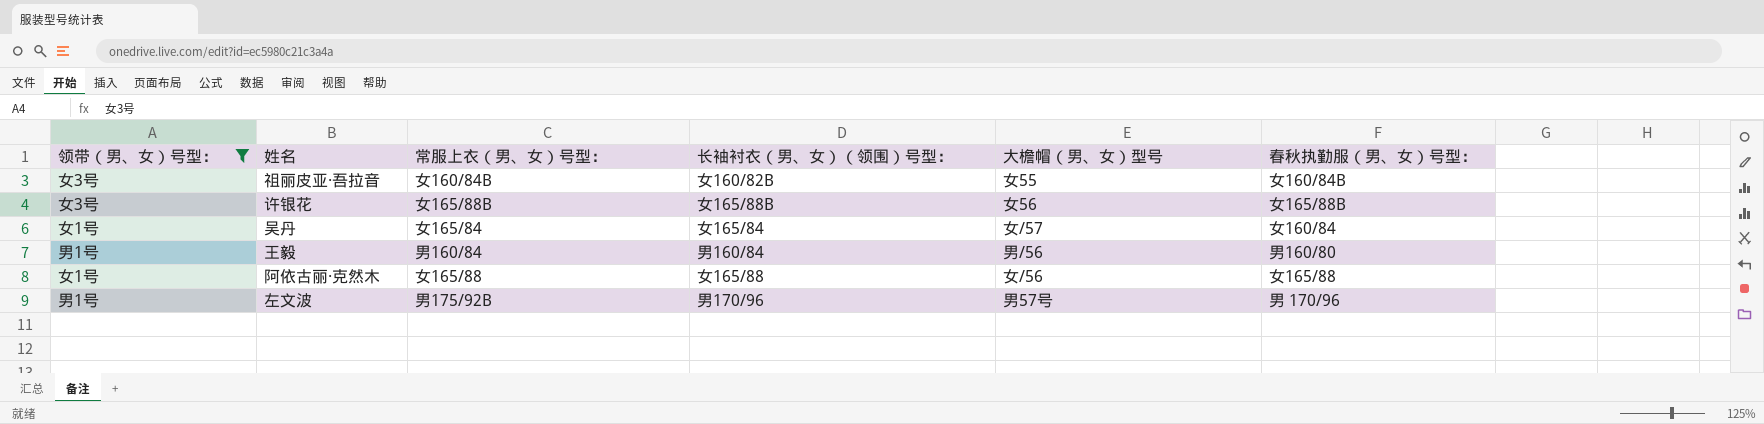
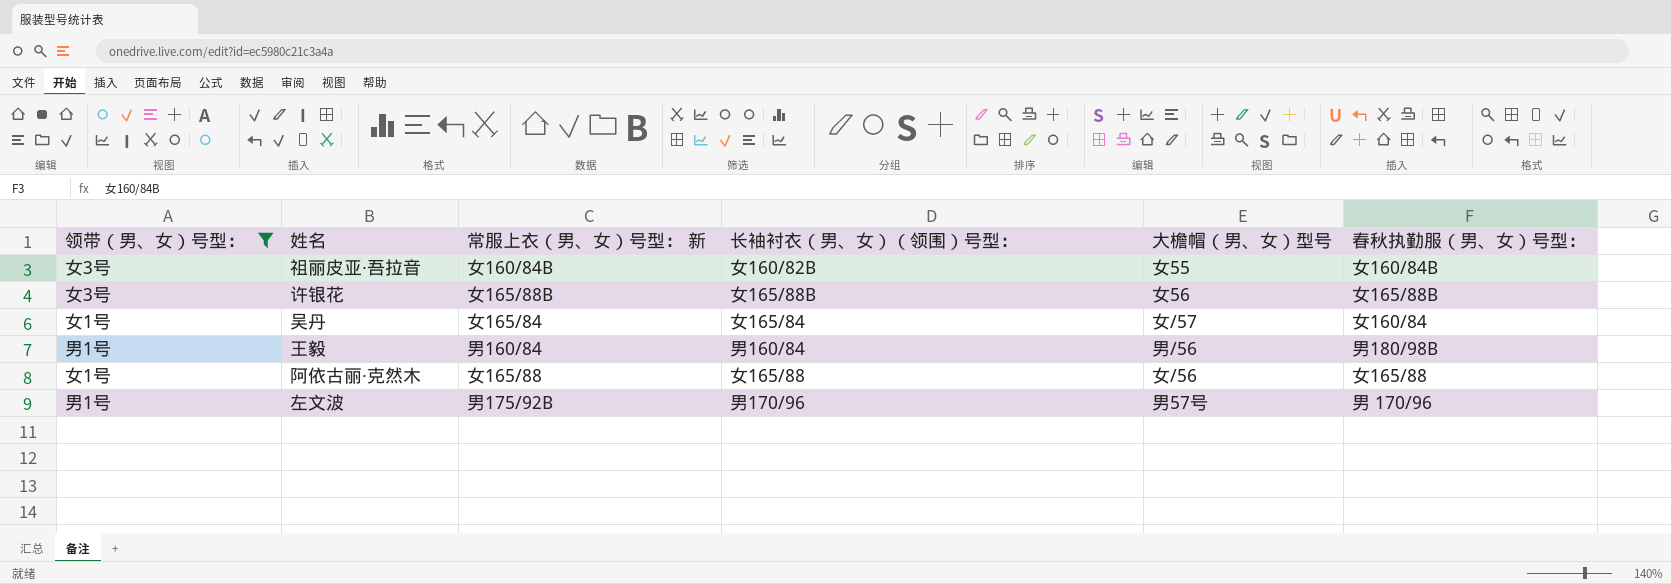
column name: 常服上衣（男、女）号型： -> 常服上衣（男、女）号型： 新
王毅 | 春秋执勤服（男、女）号型：: 男160/80 -> 男180/98B

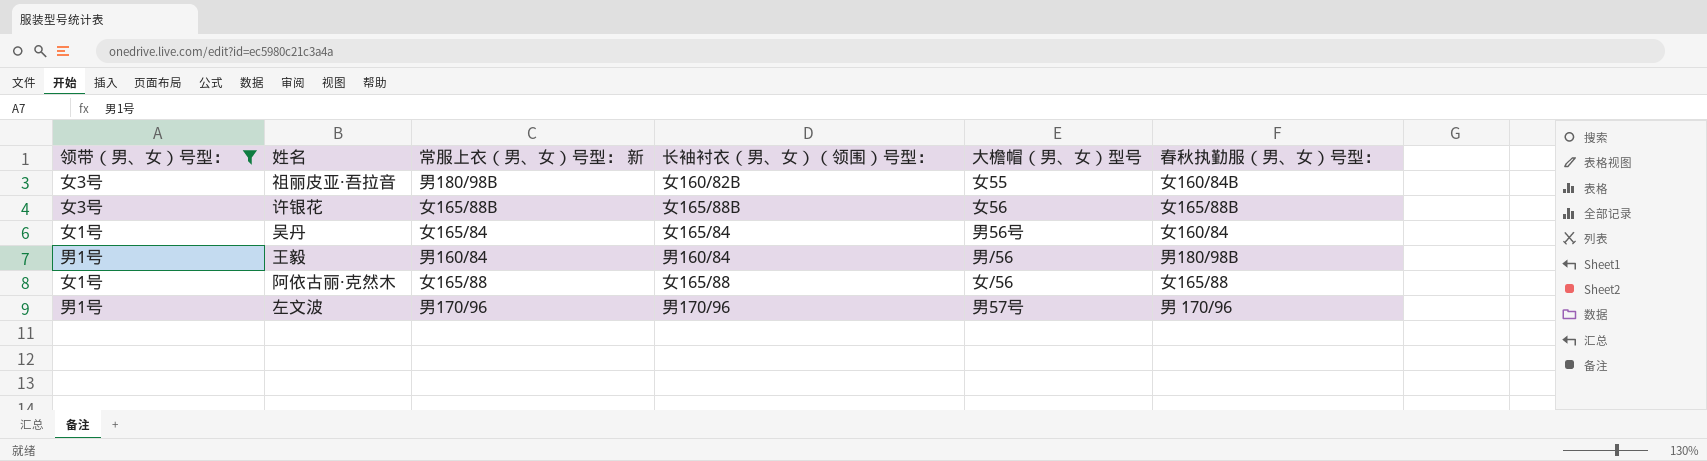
祖丽皮亚·吾拉音 | 常服上衣（男、女）号型： 新: 女160/84B -> 男180/98B
吴丹 | 大檐帽（男、女）型号: 女/57 -> 男56号
左文波 | 常服上衣（男、女）号型： 新: 男175/92B -> 男170/96

